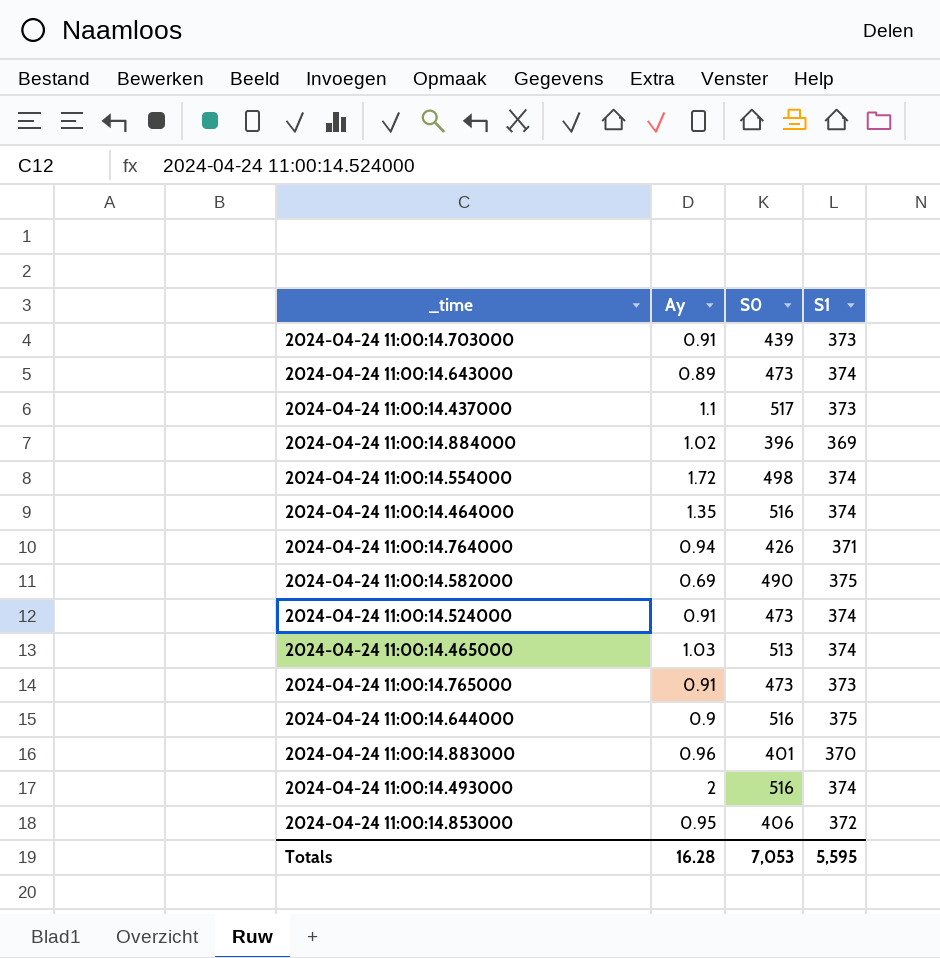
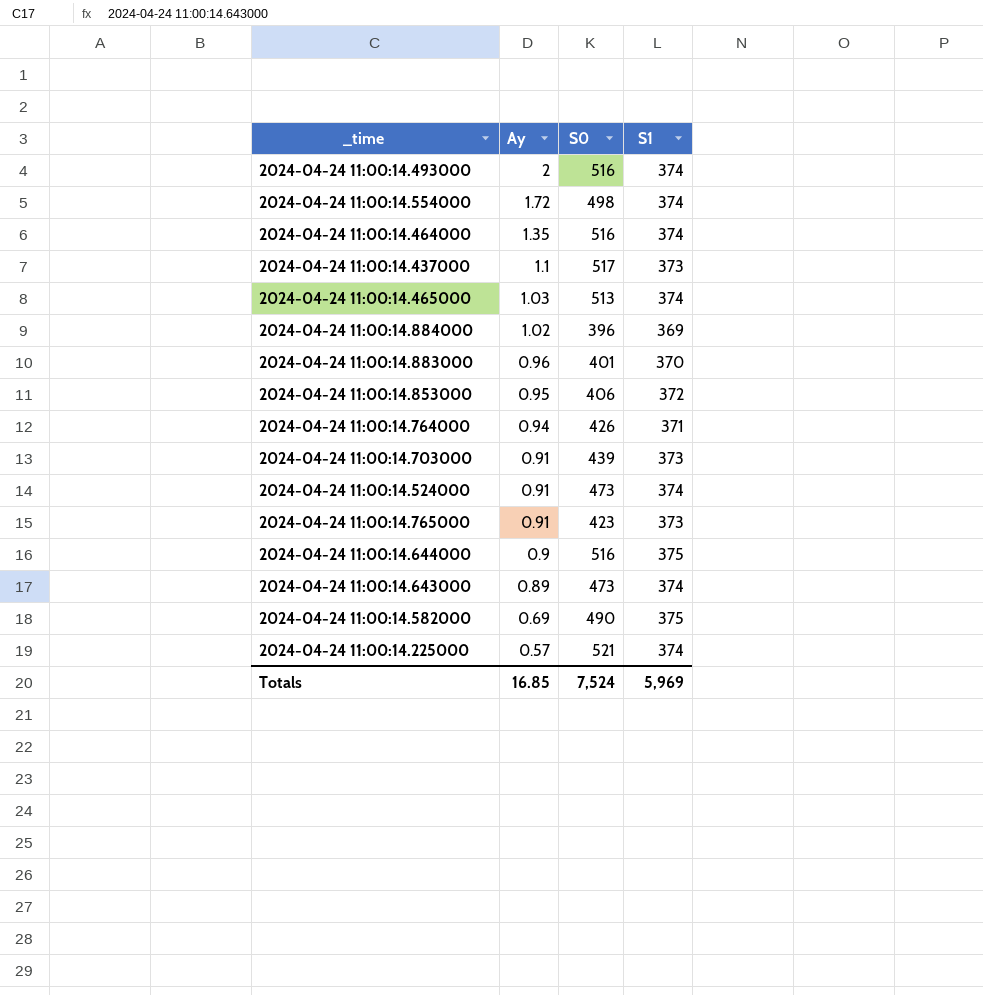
row order: none -> Ay descending
2024-04-24 11:00:14.765000 | S0: 473 -> 423
row 2024-04-24 11:00:14.225000: none -> 0.57 | 521 | 374
Totals | Ay: 16.28 -> 16.85
Totals | S0: 7,053 -> 7,524
Totals | S1: 5,595 -> 5,969

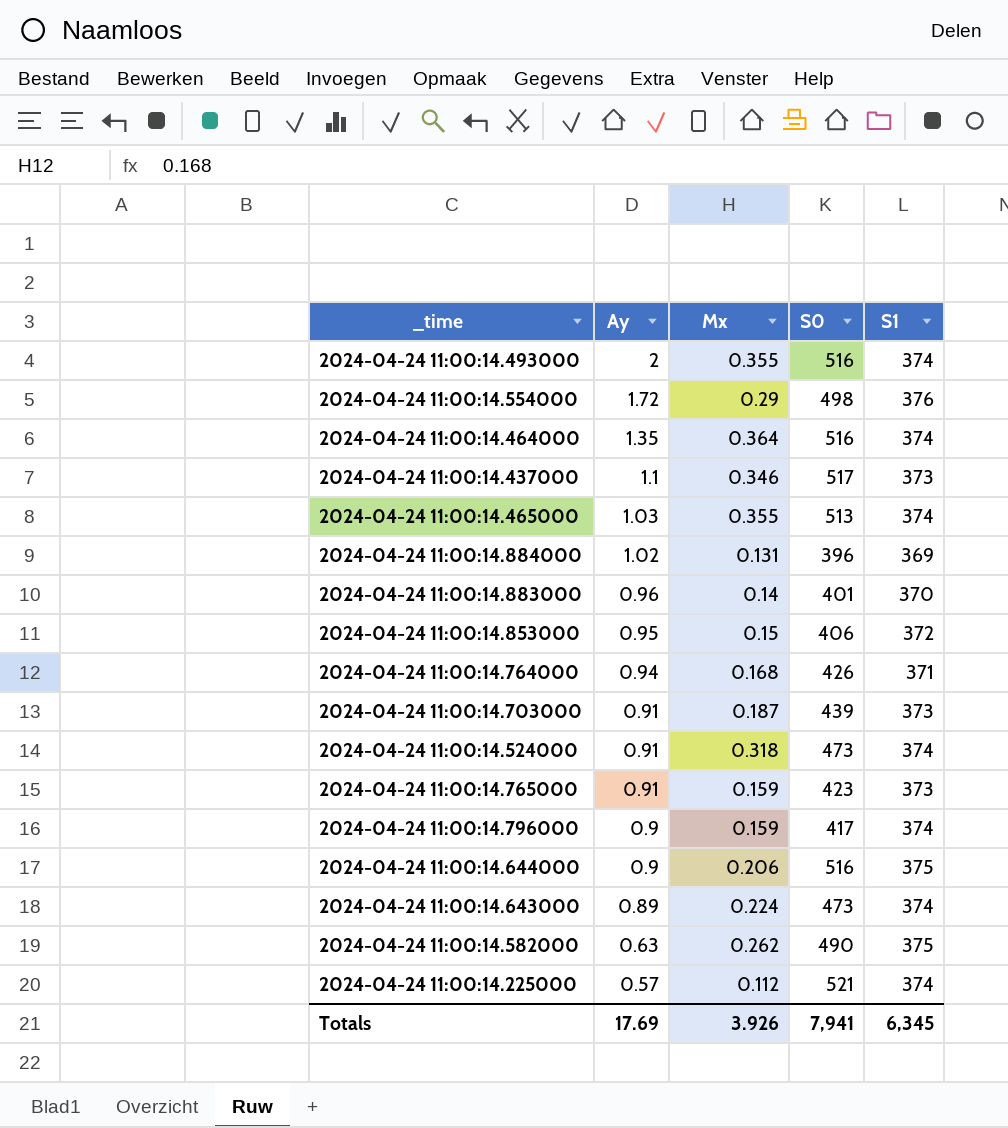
column Mx | position: none -> 3
2024-04-24 11:00:14.554000 | S1: 374 -> 376
row 2024-04-24 11:00:14.796000: none -> 0.9 | 0.159 | 417 | 374
2024-04-24 11:00:14.582000 | Ay: 0.69 -> 0.63
Totals | Ay: 16.85 -> 17.69
Totals | S0: 7,524 -> 7,941
Totals | S1: 5,969 -> 6,345

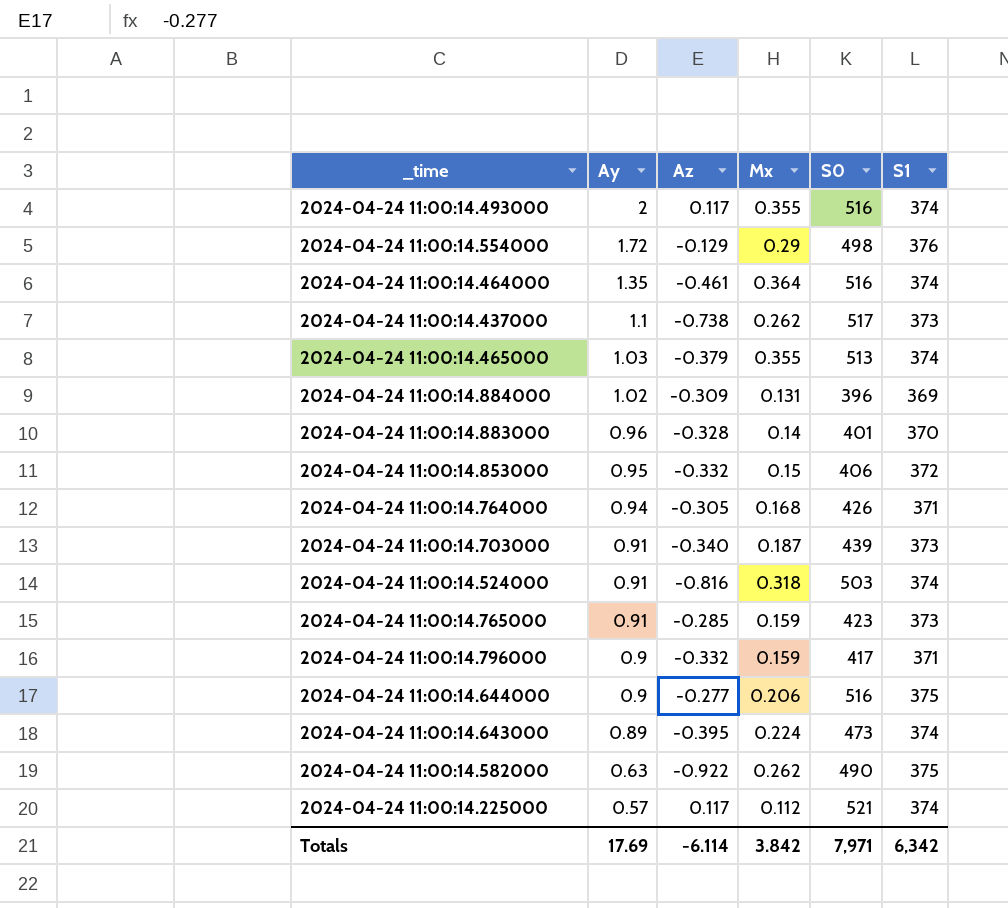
column Az | position: none -> 3
2024-04-24 11:00:14.437000 | Mx: 0.346 -> 0.262
2024-04-24 11:00:14.524000 | S0: 473 -> 503
2024-04-24 11:00:14.796000 | S1: 374 -> 371
Totals | Mx: 3.926 -> 3.842
Totals | S0: 7,941 -> 7,971
Totals | S1: 6,345 -> 6,342

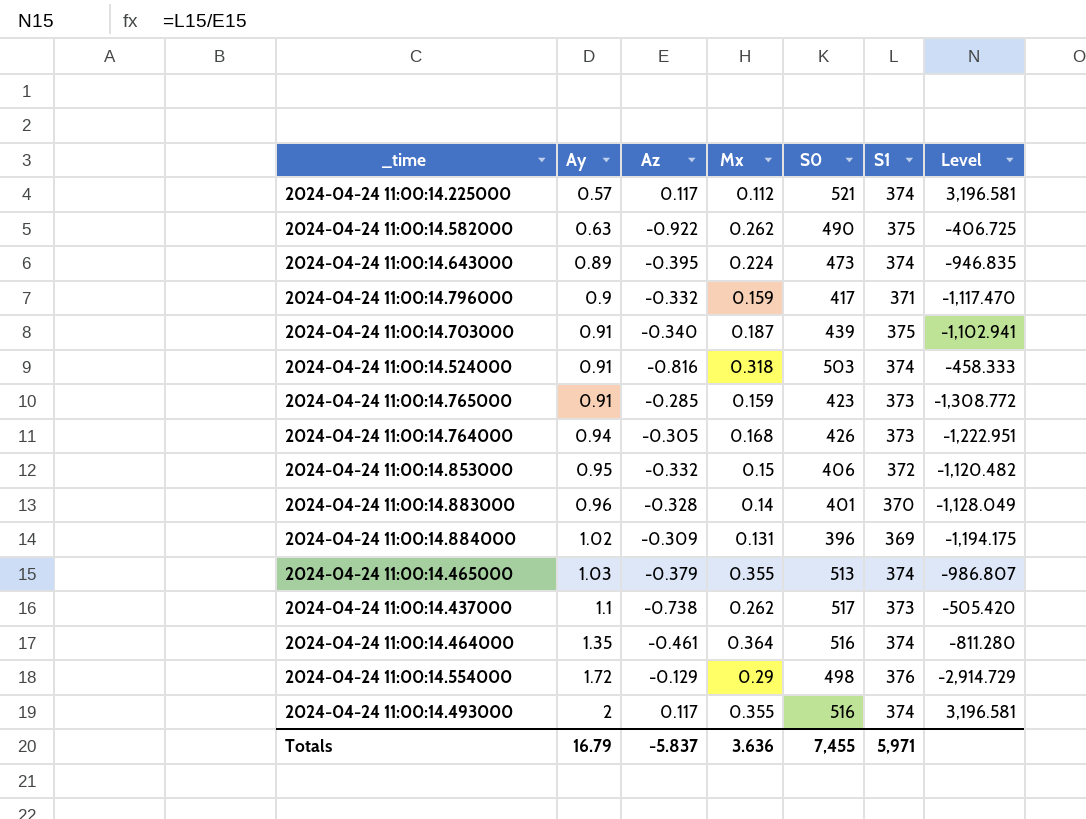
row order: Ay descending -> Ay ascending
column Level | formula: none -> [S1] / [Az]
row 2024-04-24 11:00:14.644000: 0.9 | -0.277 | 0.206 | 516 | 375 -> none
2024-04-24 11:00:14.703000 | S1: 373 -> 375
2024-04-24 11:00:14.764000 | S1: 371 -> 373
Totals | Ay: 17.69 -> 16.79
Totals | Az: -6.114 -> -5.837
Totals | Mx: 3.842 -> 3.636
Totals | S0: 7,971 -> 7,455
Totals | S1: 6,342 -> 5,971

